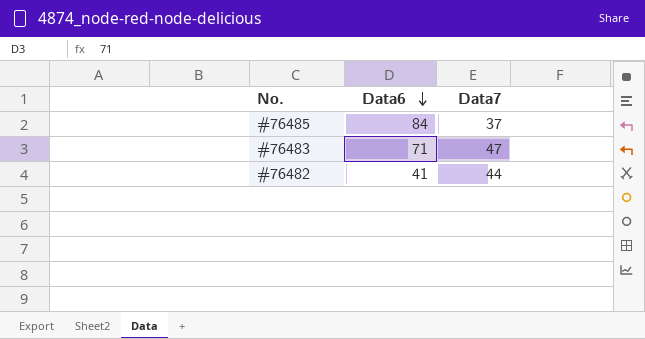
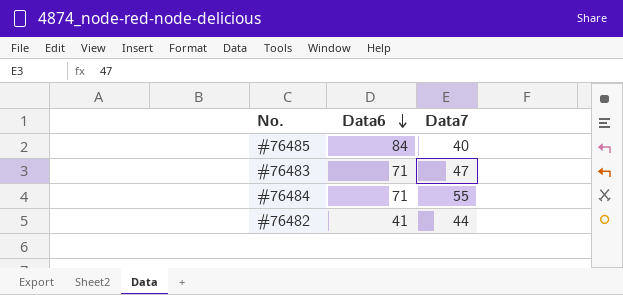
#76485 | Data7: 37 -> 40
row #76484: none -> 71 | 55

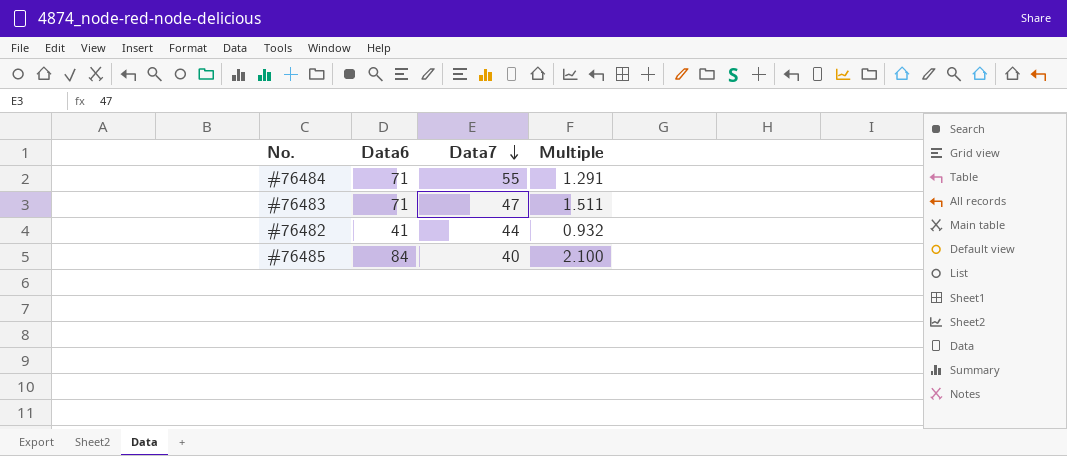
row order: Data6 descending -> Data7 descending
column Multiple | formula: none -> [Data6] / [Data7]

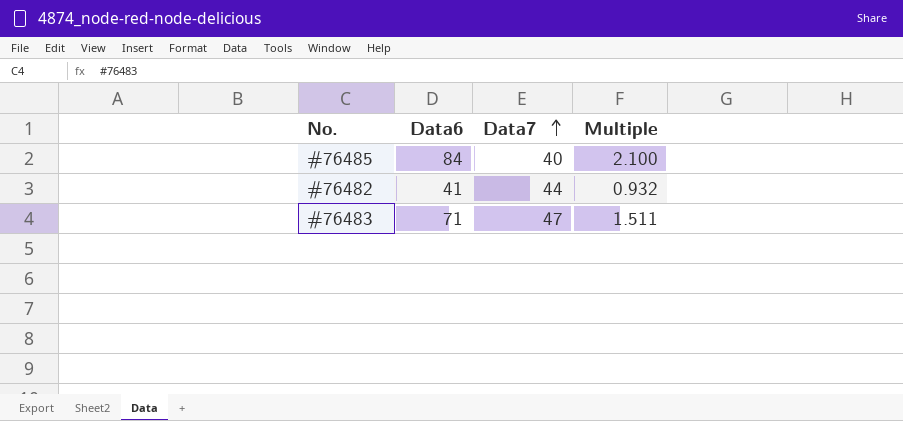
row order: Data7 descending -> Data7 ascending
row #76484: 71 | 55 | 1.291 -> none

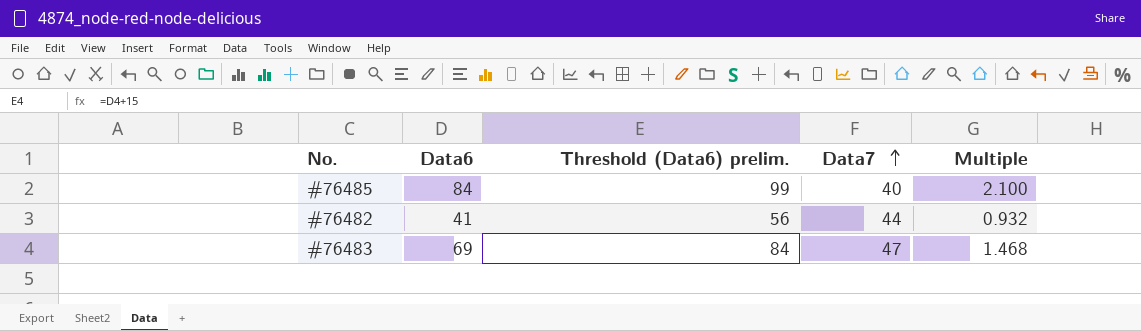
column Threshold (Data6) prelim. | formula: none -> [Data6] + 15
#76483 | Data6: 71 -> 69
#76483 | Multiple: 1.511 -> 1.468

